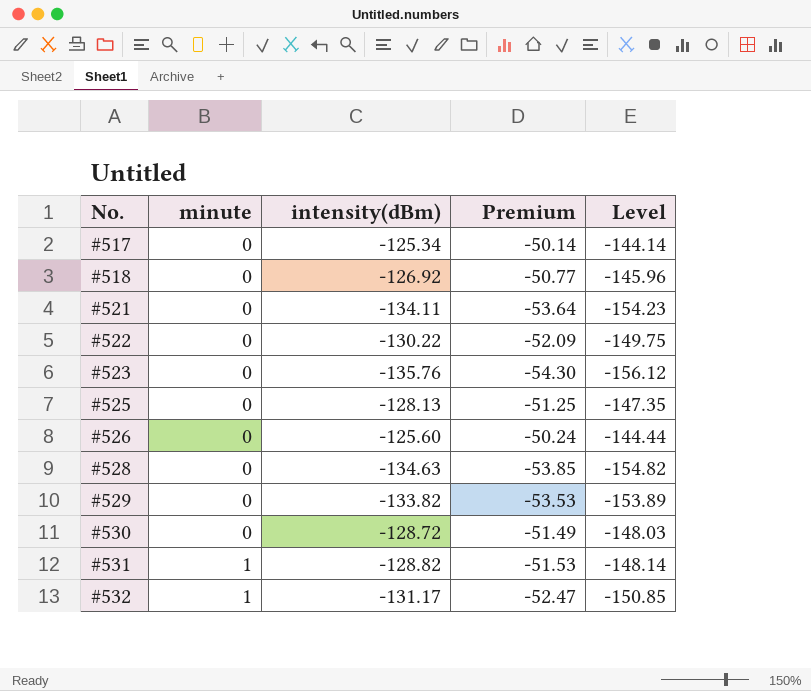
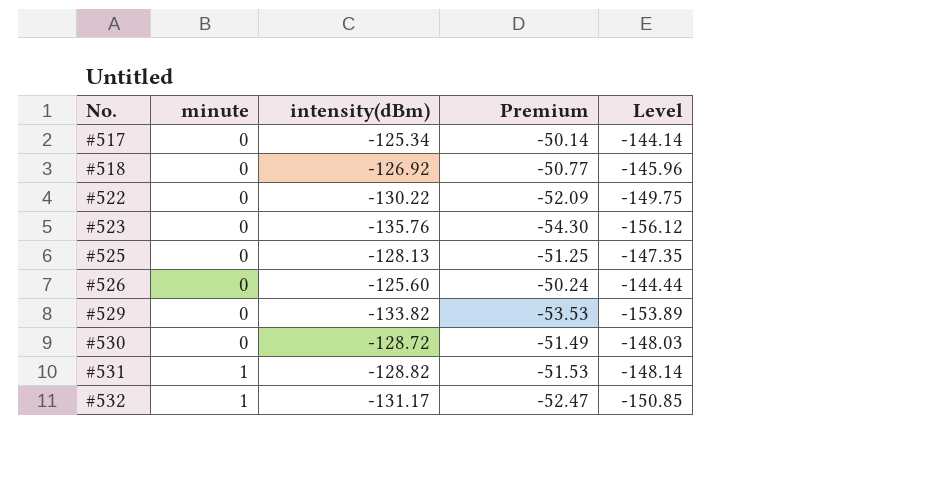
row #521: 0 | -134.11 | -53.64 | -154.23 -> none
row #528: 0 | -134.63 | -53.85 | -154.82 -> none

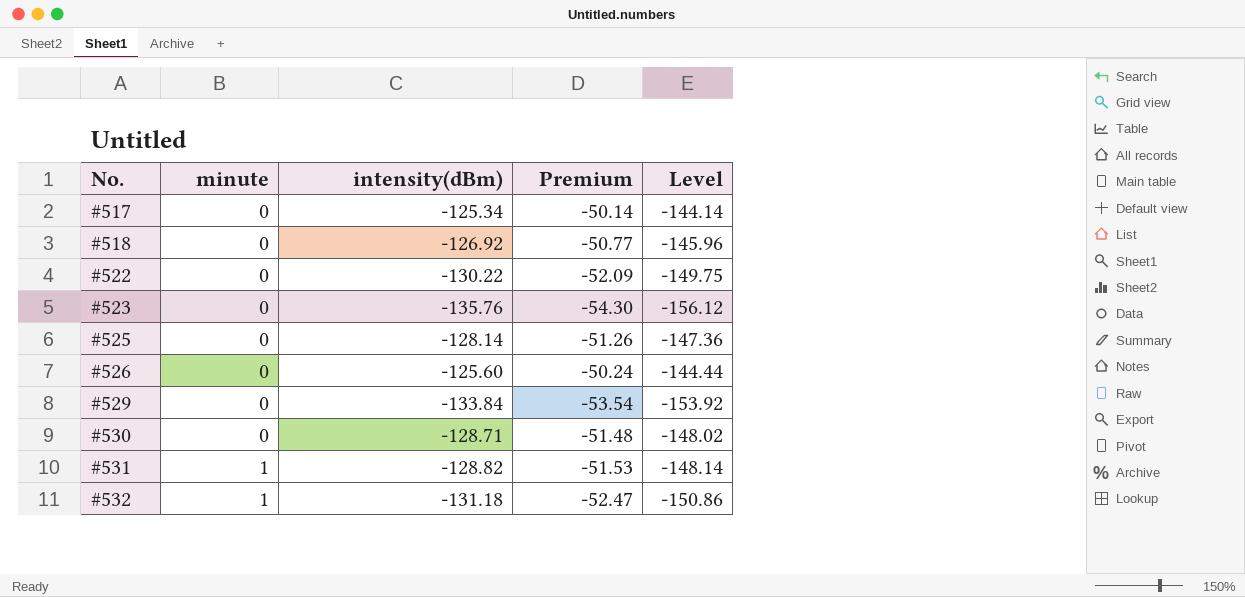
#525 | intensity(dBm): -128.13 -> -128.14
#525 | Premium: -51.25 -> -51.26
#525 | Level: -147.35 -> -147.36
#529 | intensity(dBm): -133.82 -> -133.84
#529 | Premium: -53.53 -> -53.54
#529 | Level: -153.89 -> -153.92
#530 | intensity(dBm): -128.72 -> -128.71
#530 | Premium: -51.49 -> -51.48
#530 | Level: -148.03 -> -148.02
#532 | intensity(dBm): -131.17 -> -131.18
#532 | Level: -150.85 -> -150.86

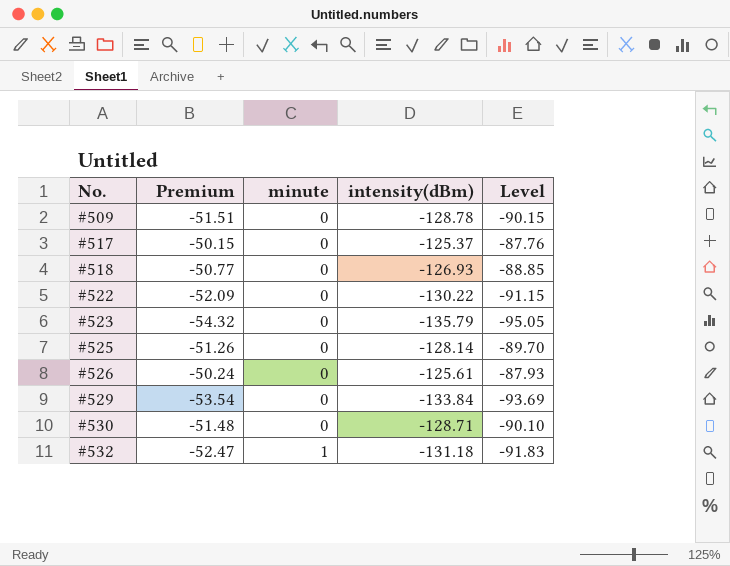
column Premium | position: 4 -> 2
column Level | formula: [intensity(dBm)] * 1.15 -> [intensity(dBm)] * 0.7
row #531: 1 | -128.82 | -51.53 | -148.14 -> none
row #509: none -> -51.51 | 0 | -128.78 | -90.15
#517 | Premium: -50.14 -> -50.15
#517 | intensity(dBm): -125.34 -> -125.37
#518 | intensity(dBm): -126.92 -> -126.93
#523 | Premium: -54.30 -> -54.32
#523 | intensity(dBm): -135.76 -> -135.79
#526 | intensity(dBm): -125.60 -> -125.61

